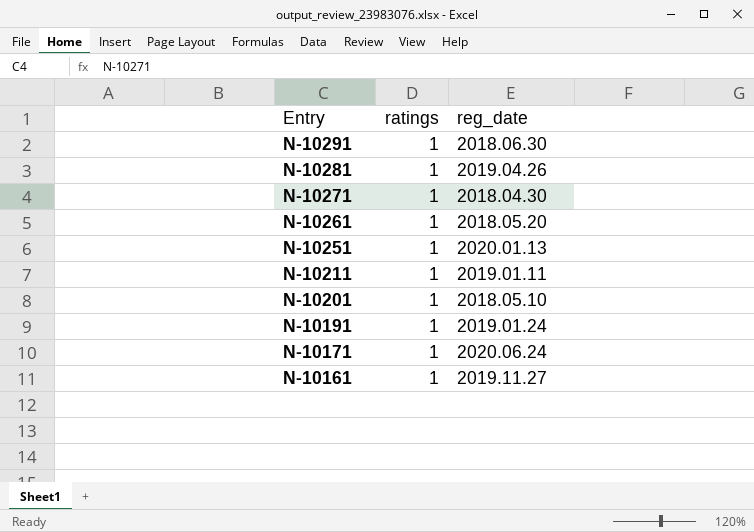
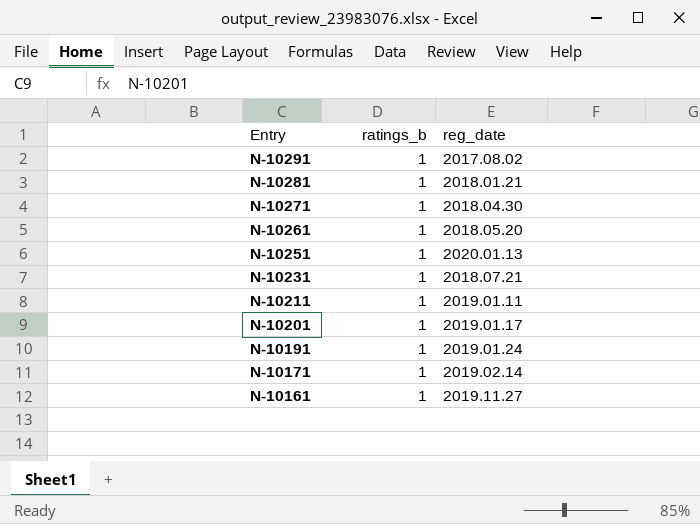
column name: ratings -> ratings_b
N-10291 | reg_date: 2018.06.30 -> 2017.08.02
N-10281 | reg_date: 2019.04.26 -> 2018.01.21
row N-10231: none -> 1 | 2018.07.21
N-10201 | reg_date: 2018.05.10 -> 2019.01.17
N-10171 | reg_date: 2020.06.24 -> 2019.02.14

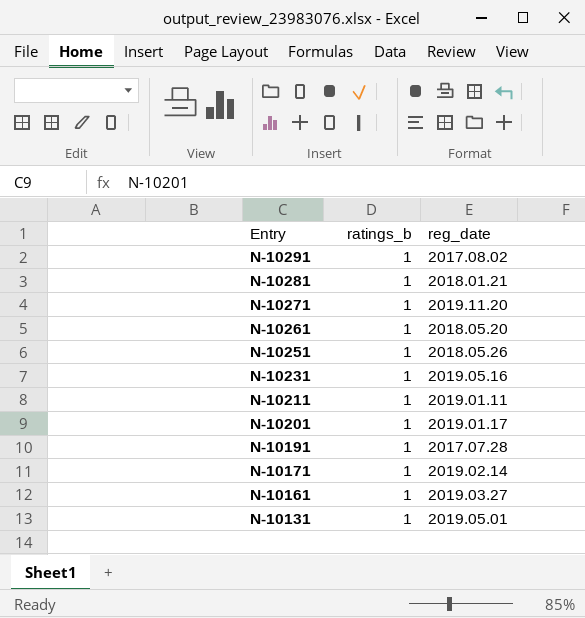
N-10271 | reg_date: 2018.04.30 -> 2019.11.20
N-10251 | reg_date: 2020.01.13 -> 2018.05.26
N-10231 | reg_date: 2018.07.21 -> 2019.05.16
N-10191 | reg_date: 2019.01.24 -> 2017.07.28
N-10161 | reg_date: 2019.11.27 -> 2019.03.27
row N-10131: none -> 1 | 2019.05.01

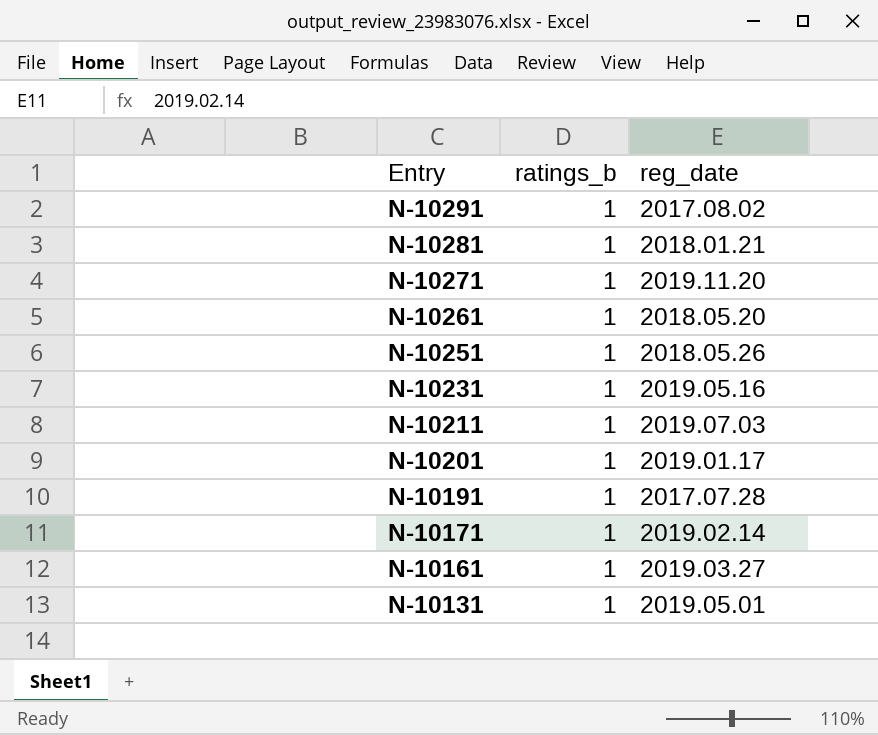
N-10211 | reg_date: 2019.01.11 -> 2019.07.03

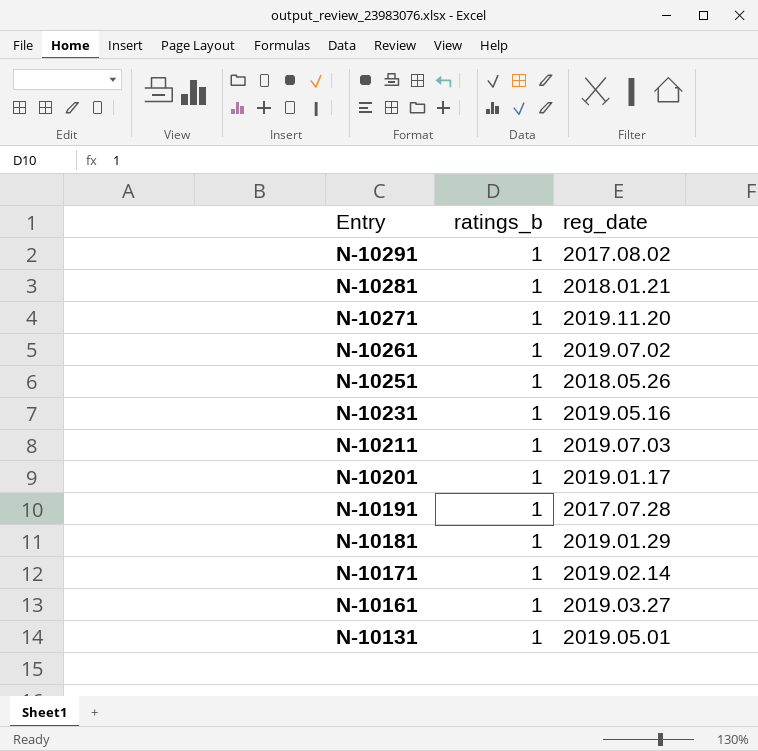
N-10261 | reg_date: 2018.05.20 -> 2019.07.02
row N-10181: none -> 1 | 2019.01.29

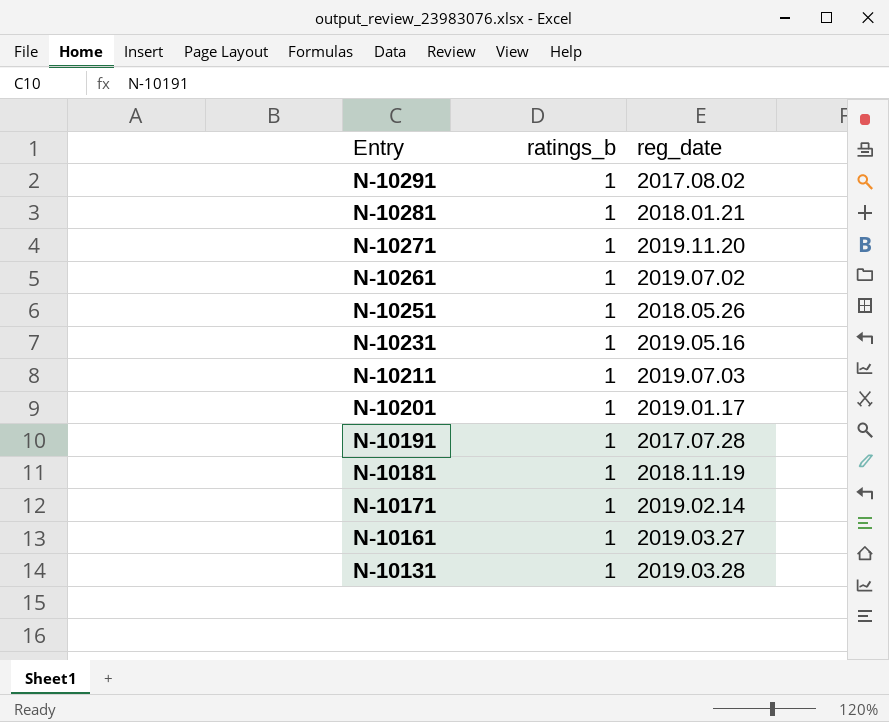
N-10181 | reg_date: 2019.01.29 -> 2018.11.19
N-10131 | reg_date: 2019.05.01 -> 2019.03.28

